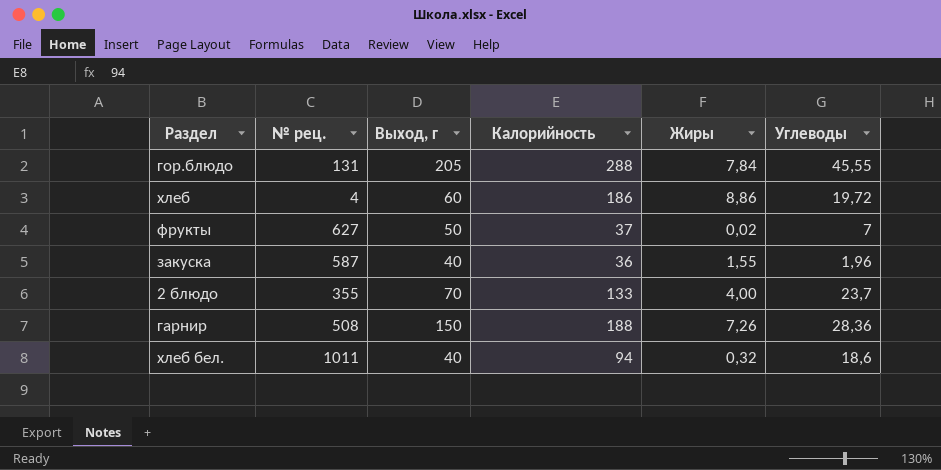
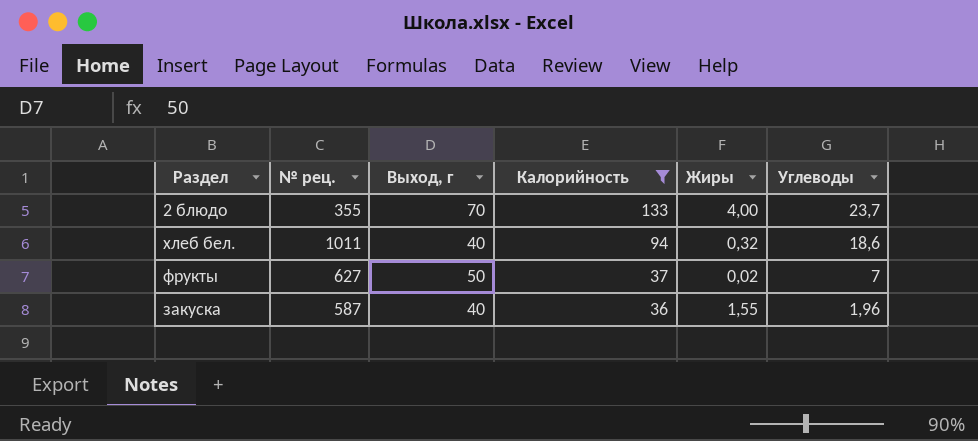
filter: none -> Калорийность <= 133
row order: none -> Калорийность descending

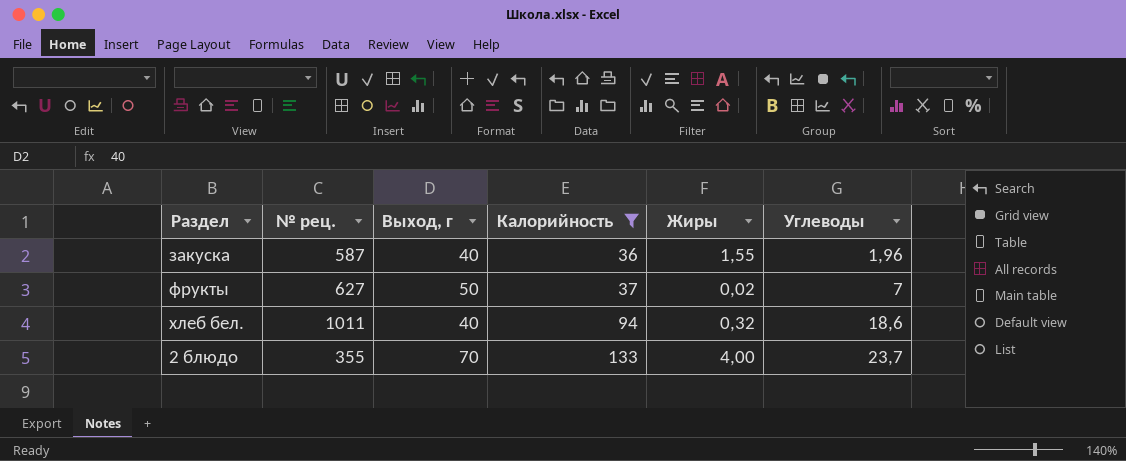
row order: Калорийность descending -> Калорийность ascending

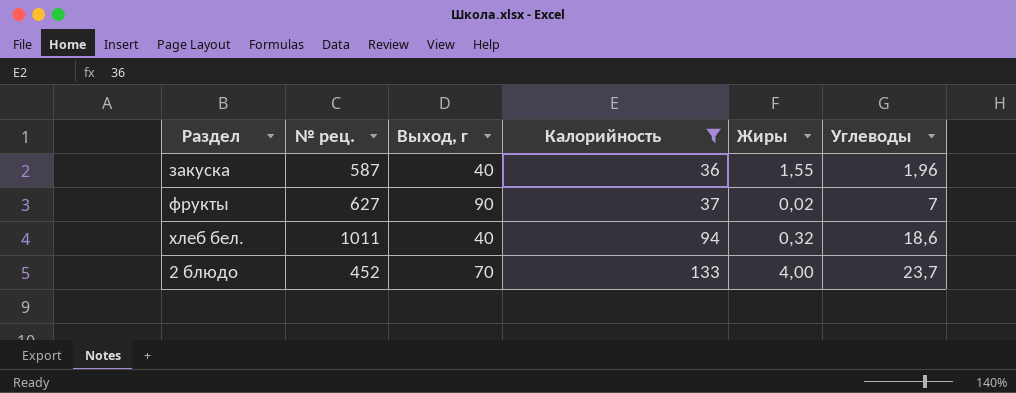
фрукты | Выход, г: 50 -> 90
2 блюдо | № рец.: 355 -> 452

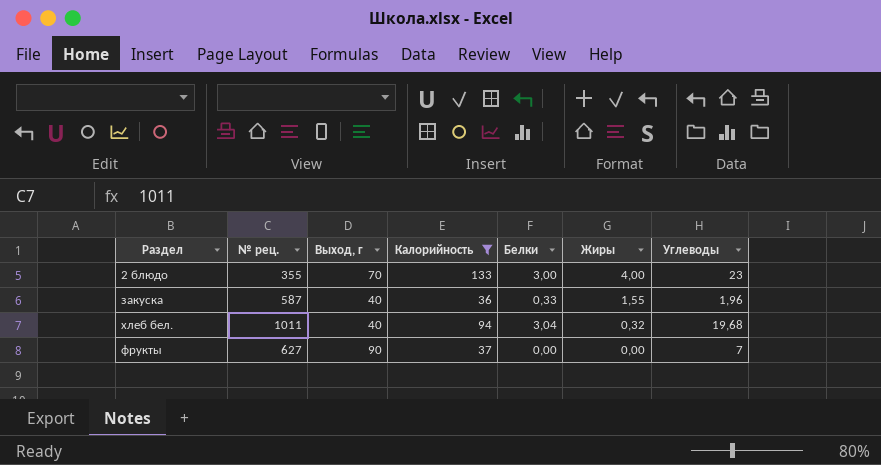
row order: Калорийность ascending -> Жиры descending
column Белки | position: none -> 5
2 блюдо | № рец.: 452 -> 355
2 блюдо | Углеводы: 23,7 -> 23
хлеб бел. | Углеводы: 18,6 -> 19,68
фрукты | Жиры: 0,02 -> 0,00

